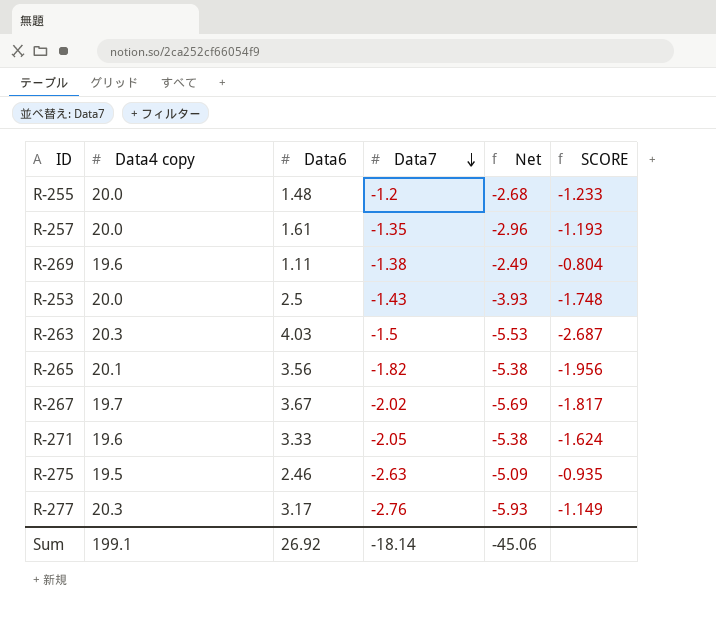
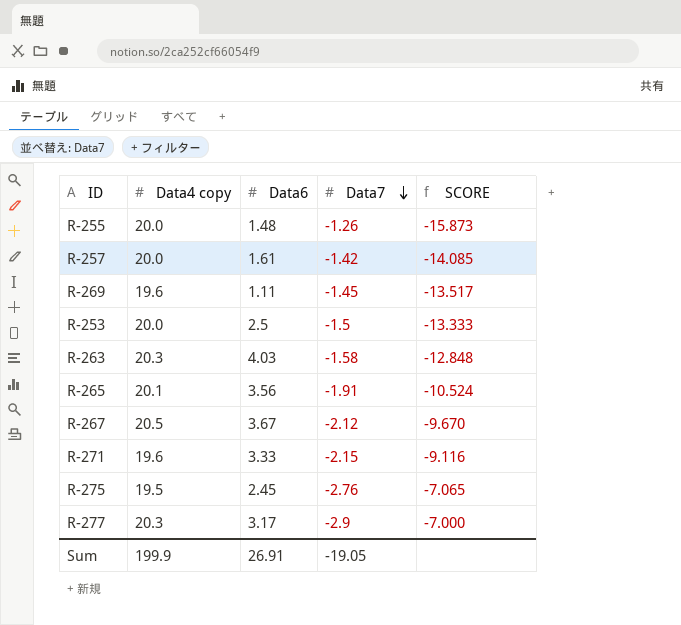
column Net | formula: [Data7] - [Data6] -> none
column SCORE | formula: [Data6] / [Data7] -> [Data4 copy] / [Data7]
R-255 | Data7: -1.2 -> -1.26
R-257 | Data7: -1.35 -> -1.42
R-269 | Data7: -1.38 -> -1.45
R-253 | Data7: -1.43 -> -1.5
R-263 | Data7: -1.5 -> -1.58
R-265 | Data7: -1.82 -> -1.91
R-267 | Data4 copy: 19.7 -> 20.5
R-267 | Data7: -2.02 -> -2.12
R-271 | Data7: -2.05 -> -2.15
R-275 | Data6: 2.46 -> 2.45
R-275 | Data7: -2.63 -> -2.76
R-277 | Data7: -2.76 -> -2.9
Sum | Data4 copy: 199.1 -> 199.9
Sum | Data6: 26.92 -> 26.91
Sum | Data7: -18.14 -> -19.05

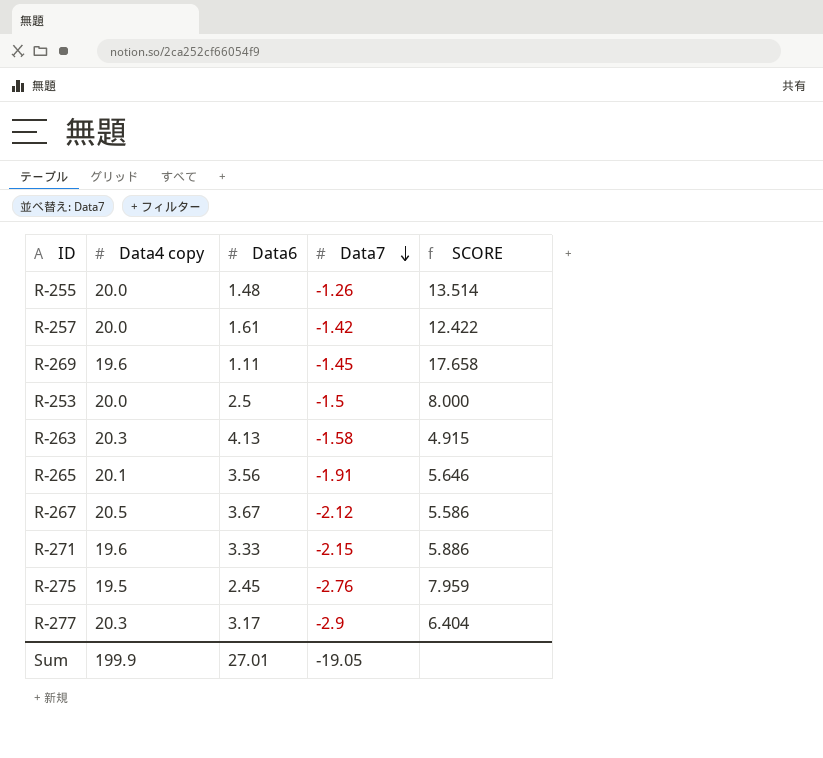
column SCORE | formula: [Data4 copy] / [Data7] -> [Data4 copy] / [Data6]
R-263 | Data6: 4.03 -> 4.13
Sum | Data6: 26.91 -> 27.01

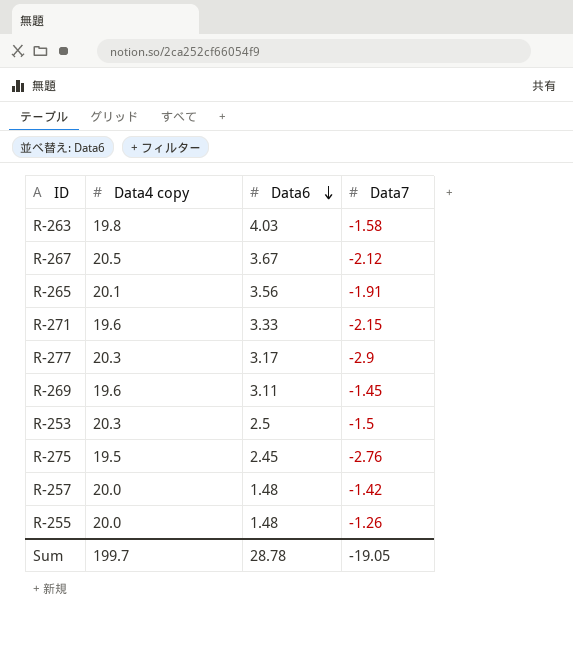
row order: Data7 descending -> Data6 descending
column SCORE | formula: [Data4 copy] / [Data6] -> none
R-263 | Data4 copy: 20.3 -> 19.8
R-263 | Data6: 4.13 -> 4.03
R-269 | Data6: 1.11 -> 3.11
R-253 | Data4 copy: 20.0 -> 20.3
R-257 | Data6: 1.61 -> 1.48
Sum | Data4 copy: 199.9 -> 199.7
Sum | Data6: 27.01 -> 28.78

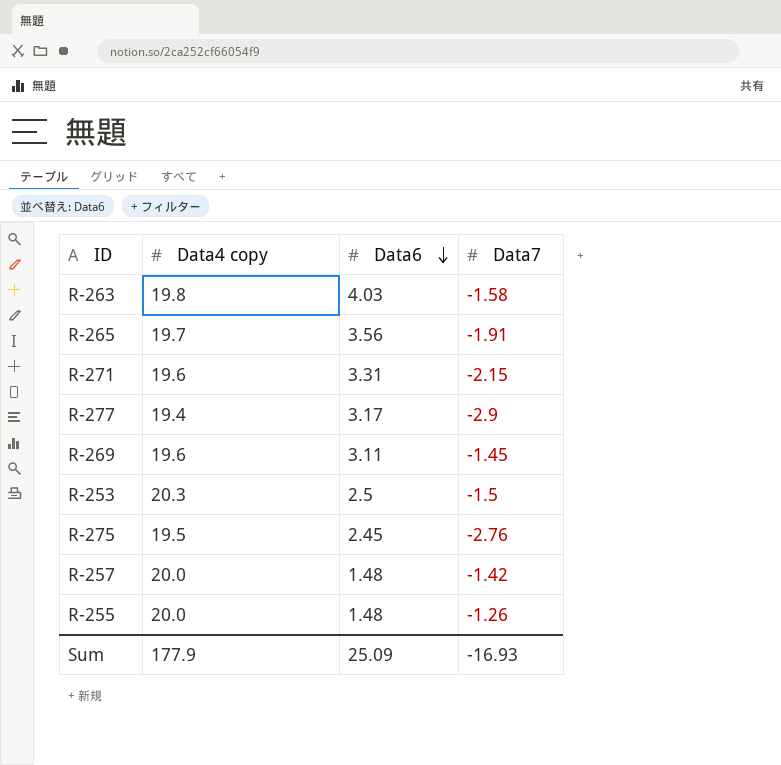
row R-267: 20.5 | 3.67 | -2.12 -> none
R-265 | Data4 copy: 20.1 -> 19.7
R-271 | Data6: 3.33 -> 3.31
R-277 | Data4 copy: 20.3 -> 19.4
Sum | Data4 copy: 199.7 -> 177.9
Sum | Data6: 28.78 -> 25.09
Sum | Data7: -19.05 -> -16.93

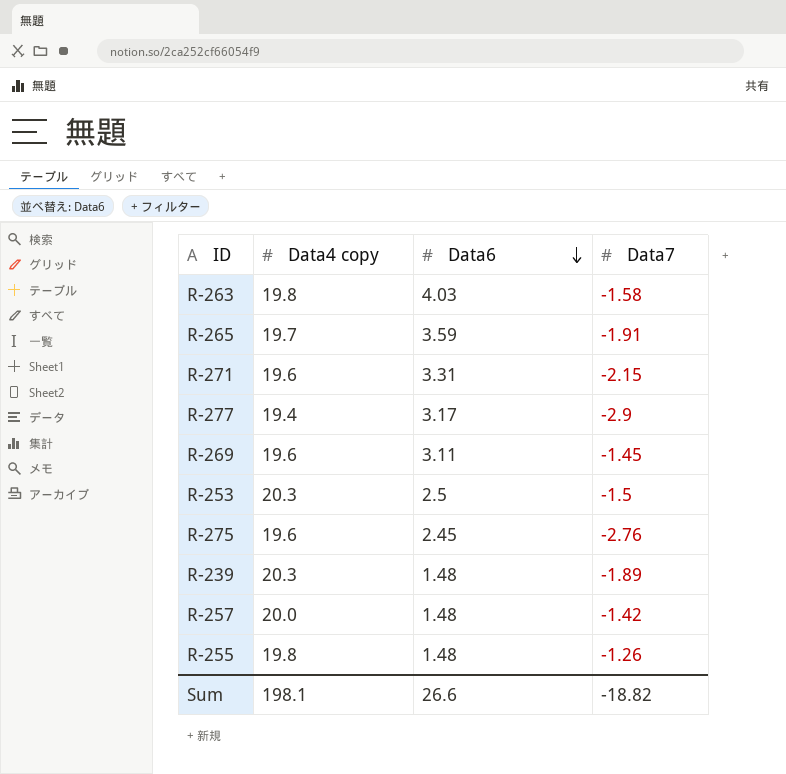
R-265 | Data6: 3.56 -> 3.59
R-275 | Data4 copy: 19.5 -> 19.6
row R-239: none -> 20.3 | 1.48 | -1.89
R-255 | Data4 copy: 20.0 -> 19.8
Sum | Data4 copy: 177.9 -> 198.1
Sum | Data6: 25.09 -> 26.6
Sum | Data7: -16.93 -> -18.82

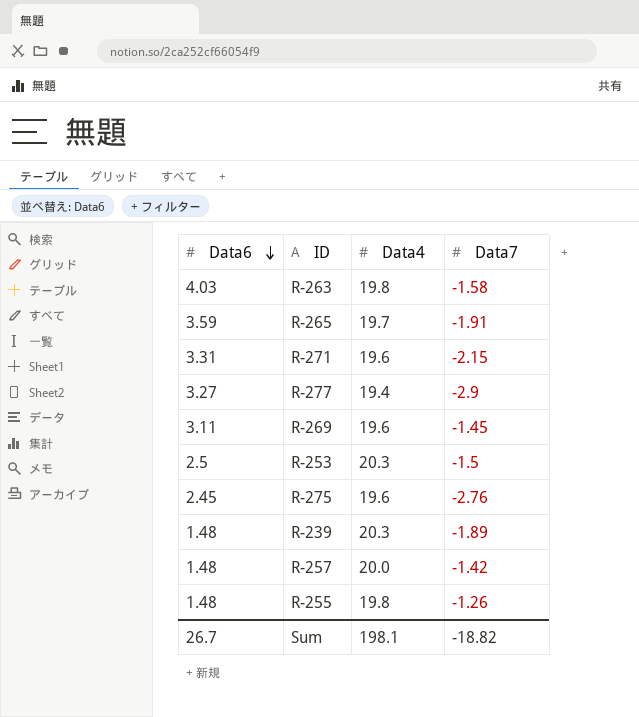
column Data6 | position: 3 -> 1
column name: Data4 copy -> Data4
R-277 | Data6: 3.17 -> 3.27
Sum | Data6: 26.6 -> 26.7

